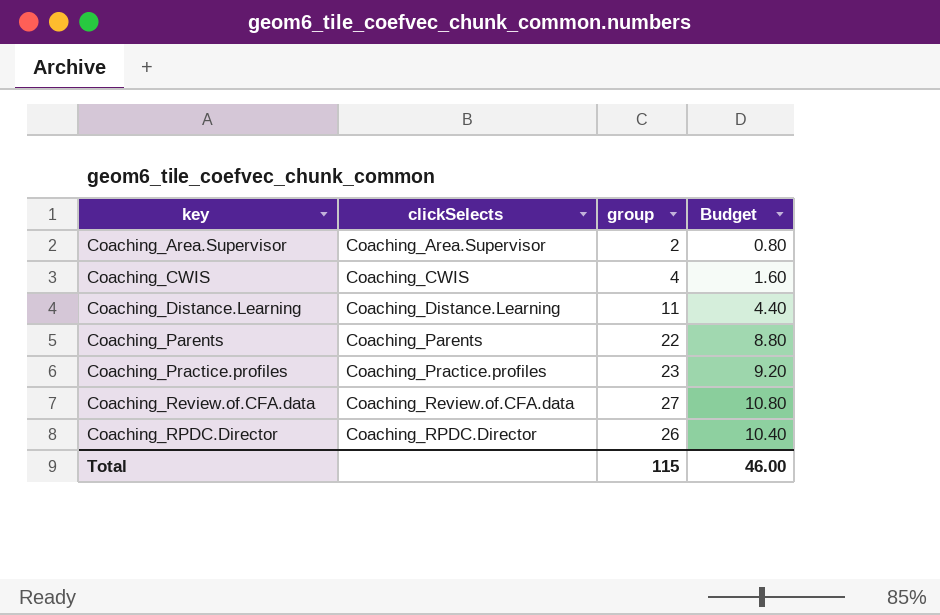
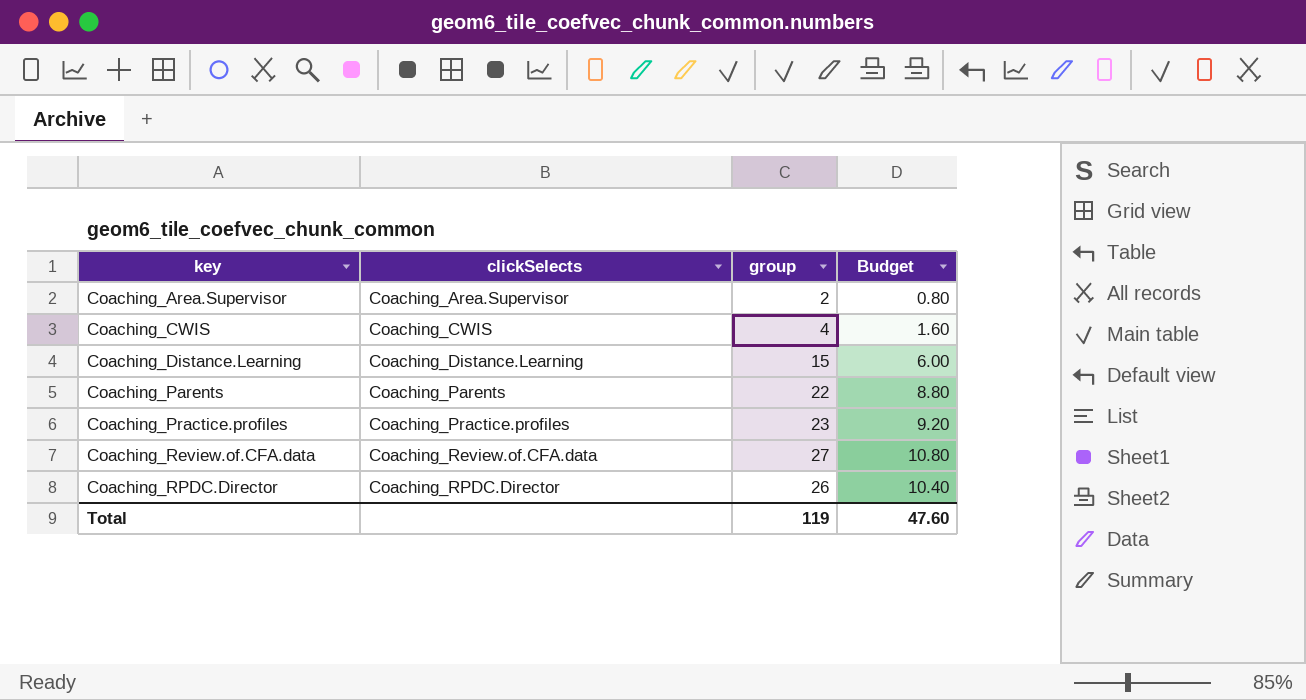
Coaching_Distance.Learning | group: 11 -> 15
Coaching_Distance.Learning | Budget: 4.40 -> 6.00
Total | group: 115 -> 119
Total | Budget: 46.00 -> 47.60

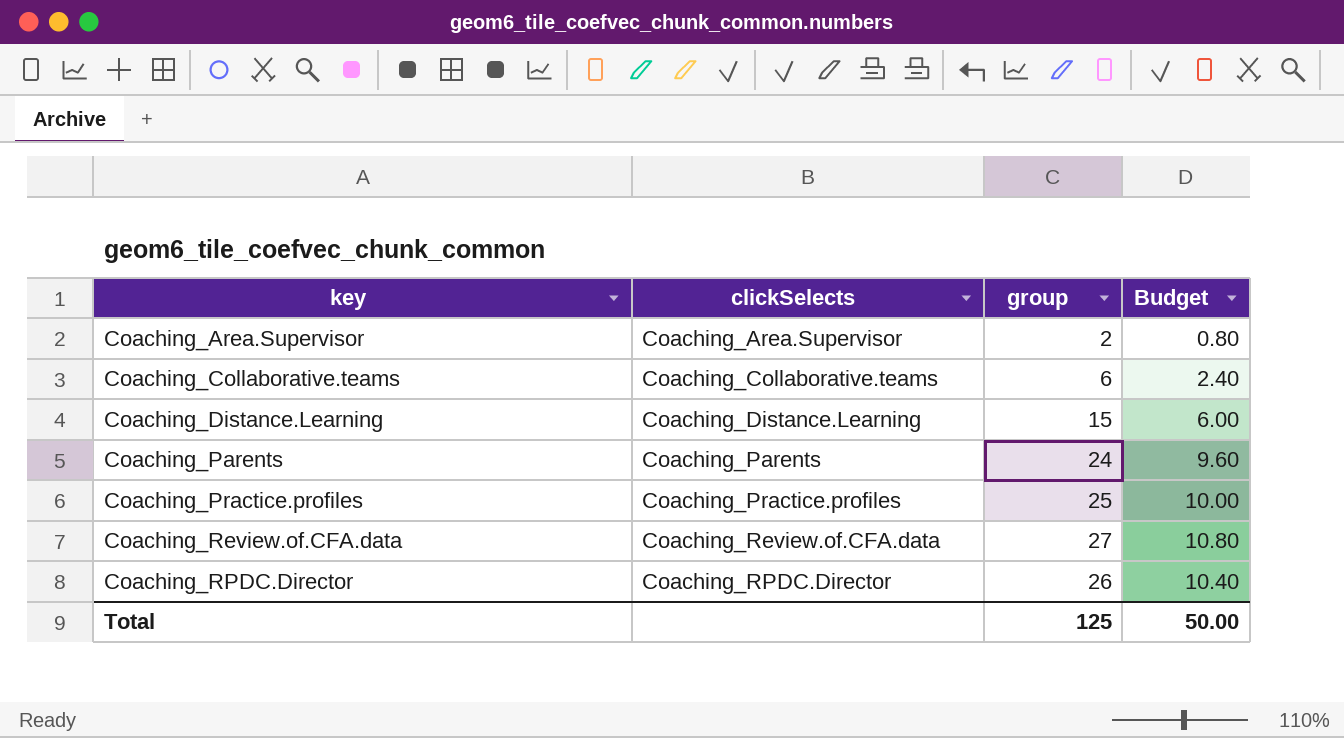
row Coaching_CWIS: Coaching_CWIS | 4 | 1.60 -> none
row Coaching_Collaborative.teams: none -> Coaching_Collaborative.teams | 6 | 2.40
Coaching_Parents | group: 22 -> 24
Coaching_Parents | Budget: 8.80 -> 9.60
Coaching_Practice.profiles | group: 23 -> 25
Coaching_Practice.profiles | Budget: 9.20 -> 10.00
Total | group: 119 -> 125
Total | Budget: 47.60 -> 50.00

